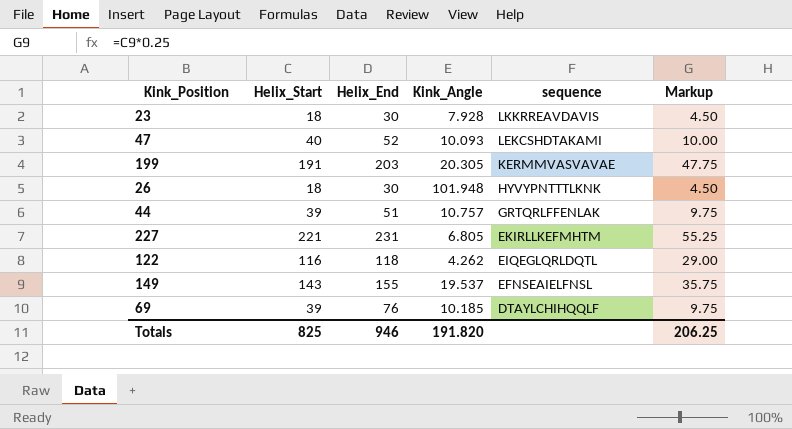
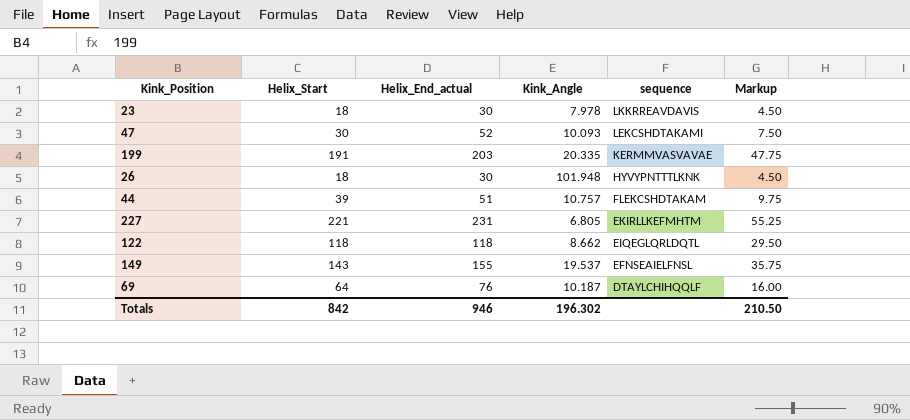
column name: Helix_End -> Helix_End_actual
23 | Kink_Angle: 7.928 -> 7.978
47 | Helix_Start: 40 -> 30
47 | Markup: 10.00 -> 7.50
199 | Kink_Angle: 20.305 -> 20.335
44 | sequence: GRTQRLFFENLAK -> FLEKCSHDTAKAM
122 | Helix_Start: 116 -> 118
122 | Kink_Angle: 4.262 -> 8.662
122 | Markup: 29.00 -> 29.50
69 | Helix_Start: 39 -> 64
69 | Kink_Angle: 10.185 -> 10.187
69 | Markup: 9.75 -> 16.00
Totals | Helix_Start: 825 -> 842
Totals | Kink_Angle: 191.820 -> 196.302
Totals | Markup: 206.25 -> 210.50

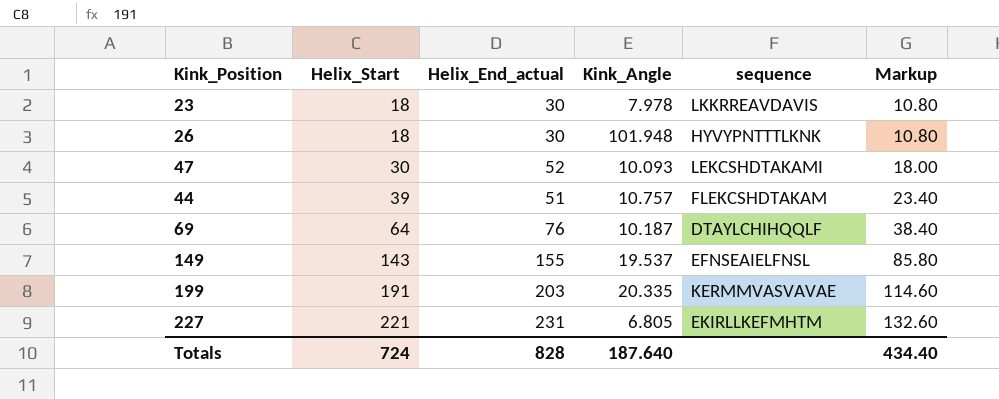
row order: sequence descending -> Helix_Start ascending
column Markup | formula: [Helix_Start] * 0.25 -> [Helix_Start] * 0.6
row 122: 118 | 118 | 8.662 | EIQEGLQRLDQTL | 29.50 -> none
Totals | Helix_Start: 842 -> 724
Totals | Helix_End_actual: 946 -> 828
Totals | Kink_Angle: 196.302 -> 187.640
Totals | Markup: 210.50 -> 434.40

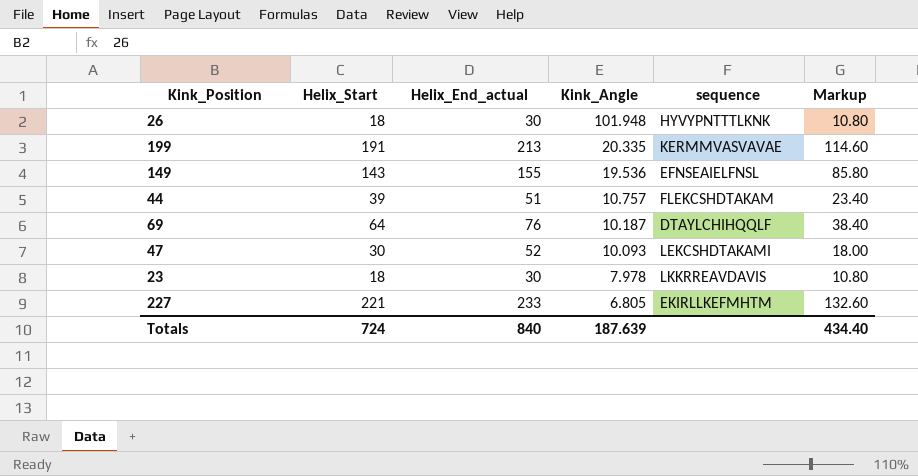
row order: Helix_Start ascending -> Kink_Angle descending
199 | Helix_End_actual: 203 -> 213
149 | Kink_Angle: 19.537 -> 19.536
227 | Helix_End_actual: 231 -> 233
Totals | Helix_End_actual: 828 -> 840
Totals | Kink_Angle: 187.640 -> 187.639

